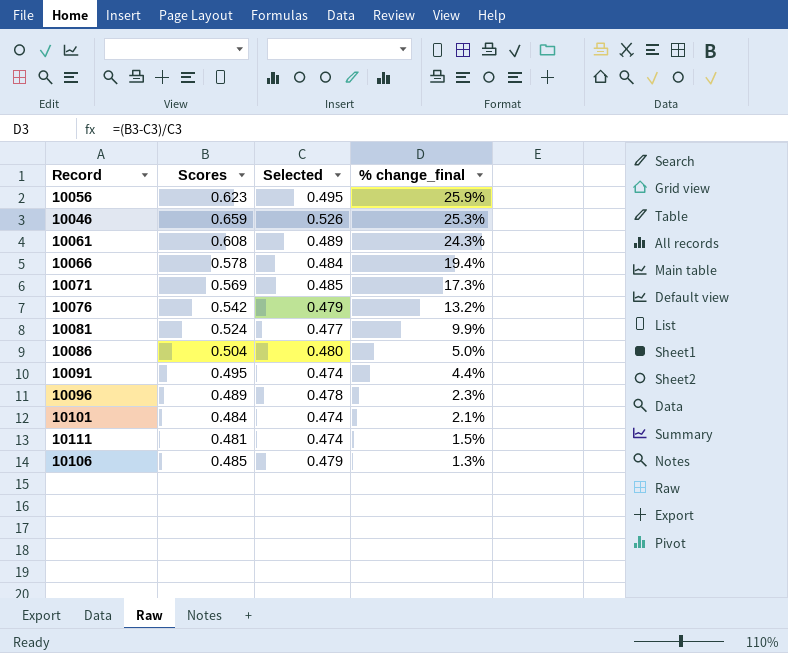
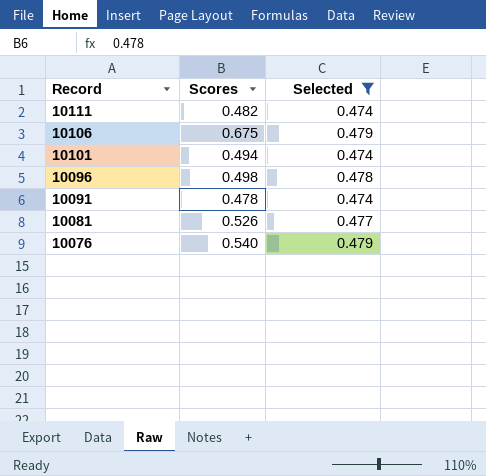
filter: none -> Selected <= 0.479
row order: % change_final descending -> Record descending
column % change_final | formula: ([Scores] - [Selected]) / [Selected] -> none
10111 | Scores: 0.481 -> 0.482
10106 | Scores: 0.485 -> 0.675
10101 | Scores: 0.484 -> 0.494
10096 | Scores: 0.489 -> 0.498
10091 | Scores: 0.495 -> 0.478
10081 | Scores: 0.524 -> 0.526
10076 | Scores: 0.542 -> 0.540

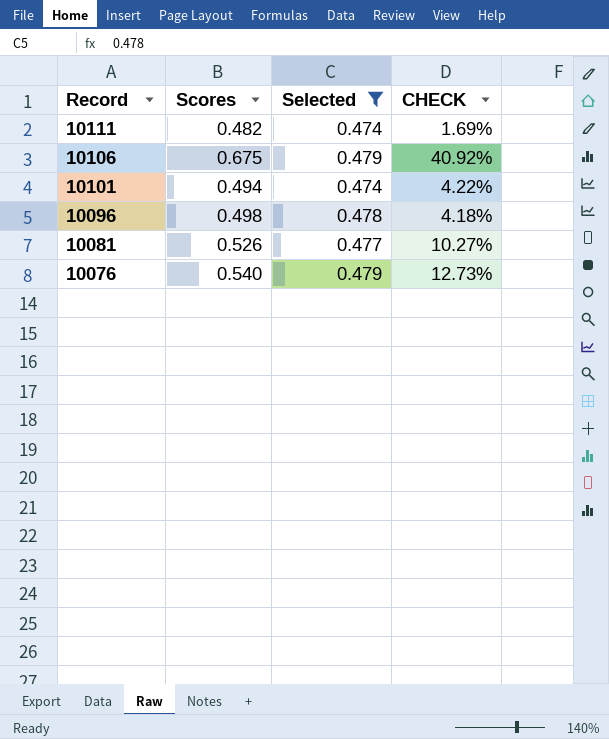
column CHECK | formula: none -> ([Scores] - [Selected]) / [Selected]
row 10091: 0.478 | 0.474 -> none

